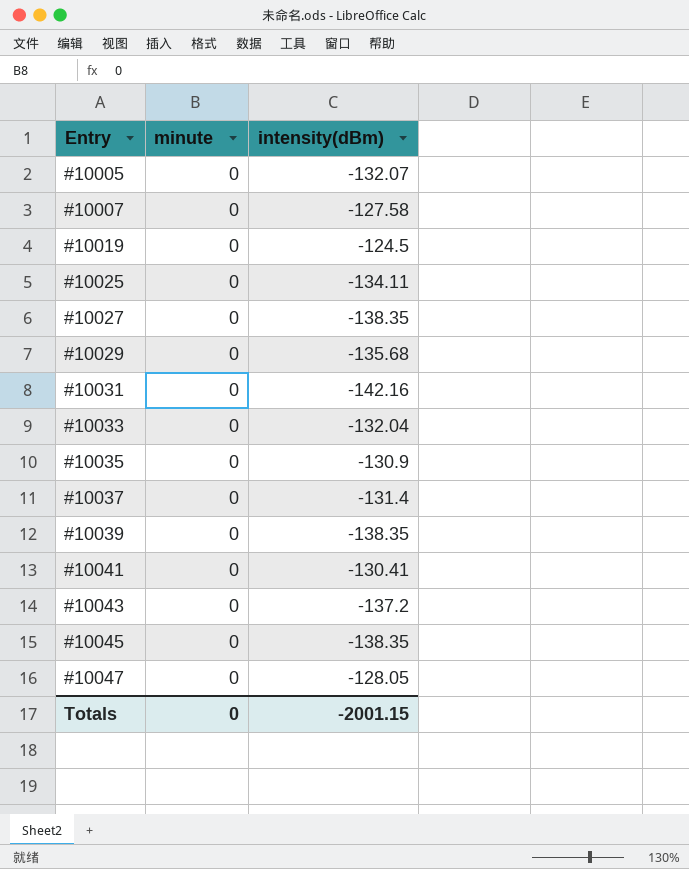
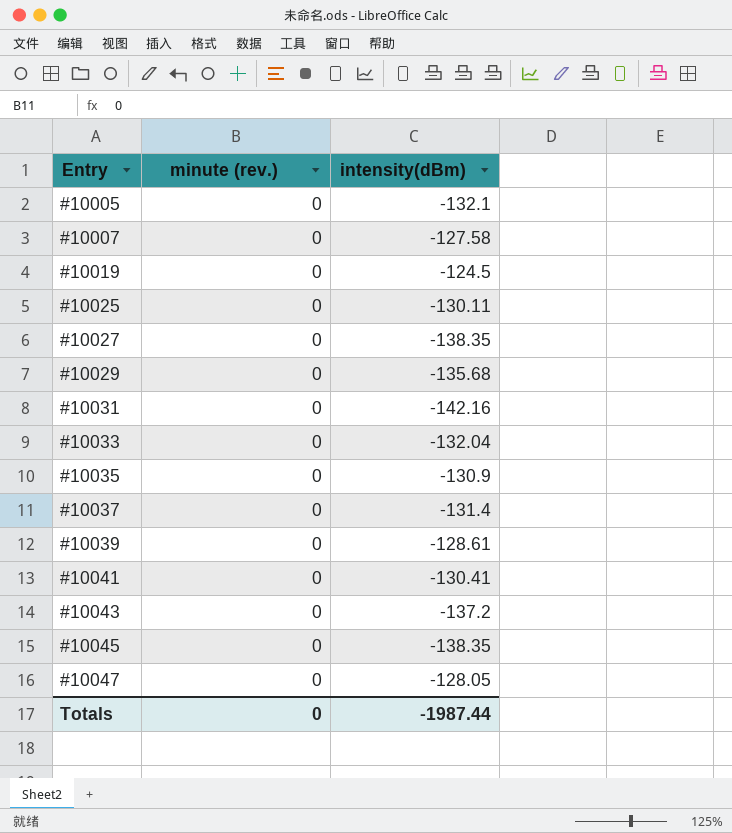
column name: minute -> minute (rev.)
#10005 | intensity(dBm): -132.07 -> -132.1
#10025 | intensity(dBm): -134.11 -> -130.11
#10039 | intensity(dBm): -138.35 -> -128.61
Totals | intensity(dBm): -2001.15 -> -1987.44

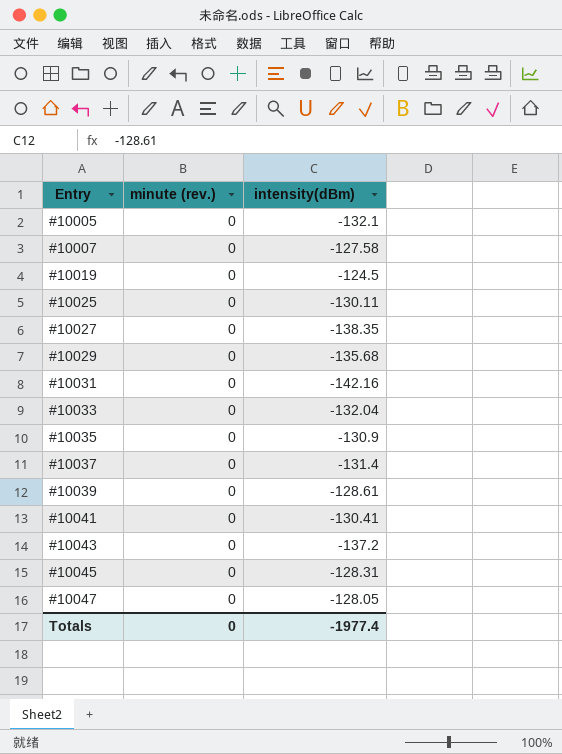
#10045 | intensity(dBm): -138.35 -> -128.31
Totals | intensity(dBm): -1987.44 -> -1977.4

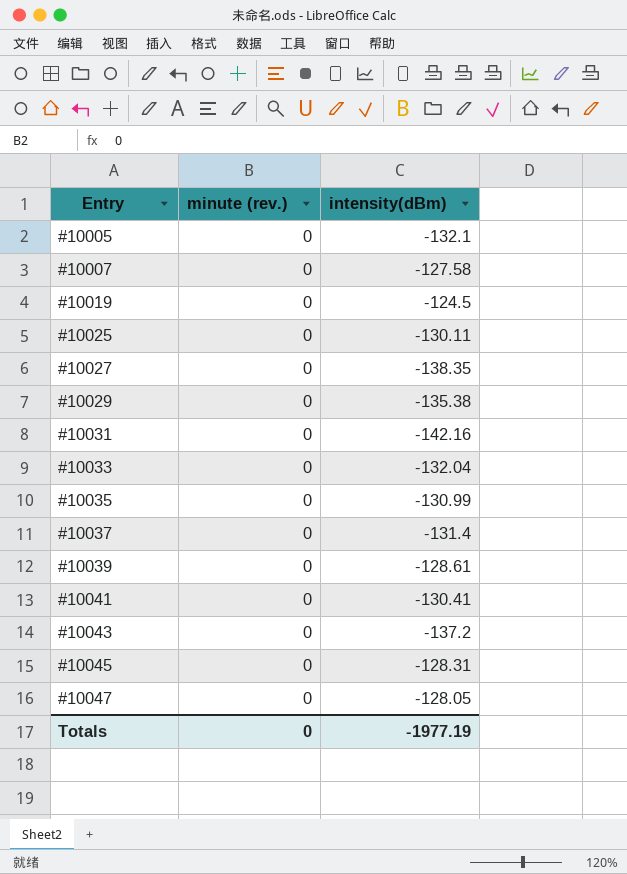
#10029 | intensity(dBm): -135.68 -> -135.38
#10035 | intensity(dBm): -130.9 -> -130.99
Totals | intensity(dBm): -1977.4 -> -1977.19

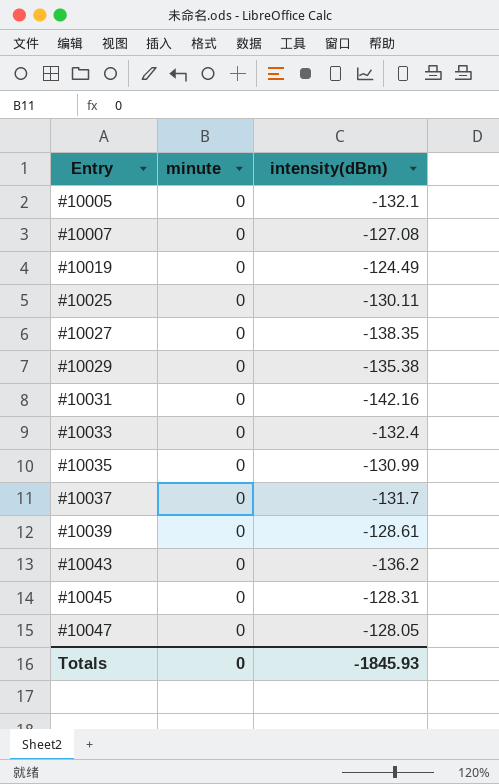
column name: minute (rev.) -> minute
row #10041: 0 | -130.41 -> none
#10007 | intensity(dBm): -127.58 -> -127.08
#10019 | intensity(dBm): -124.5 -> -124.49
#10033 | intensity(dBm): -132.04 -> -132.4
#10037 | intensity(dBm): -131.4 -> -131.7
#10043 | intensity(dBm): -137.2 -> -136.2
Totals | intensity(dBm): -1977.19 -> -1845.93

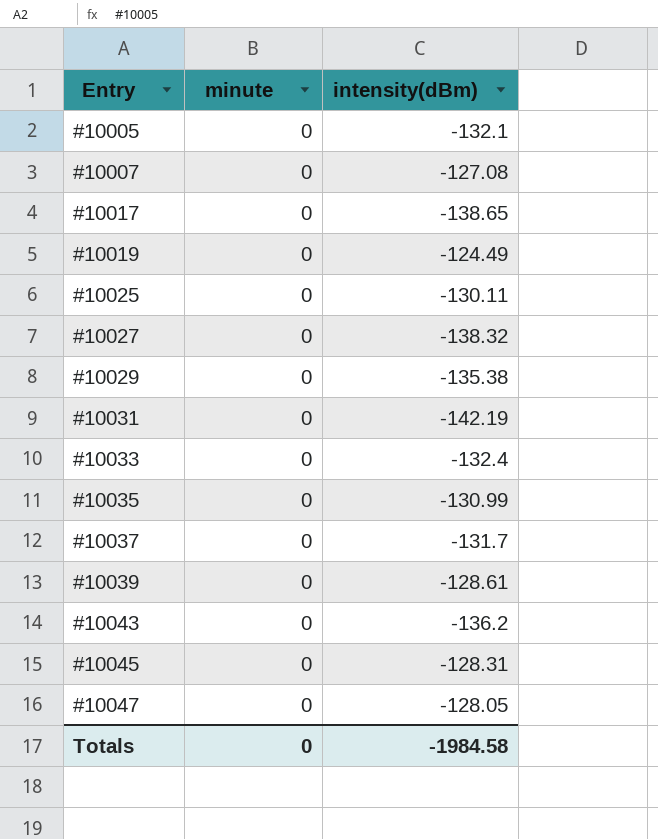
row #10017: none -> 0 | -138.65
#10027 | intensity(dBm): -138.35 -> -138.32
#10031 | intensity(dBm): -142.16 -> -142.19
Totals | intensity(dBm): -1845.93 -> -1984.58

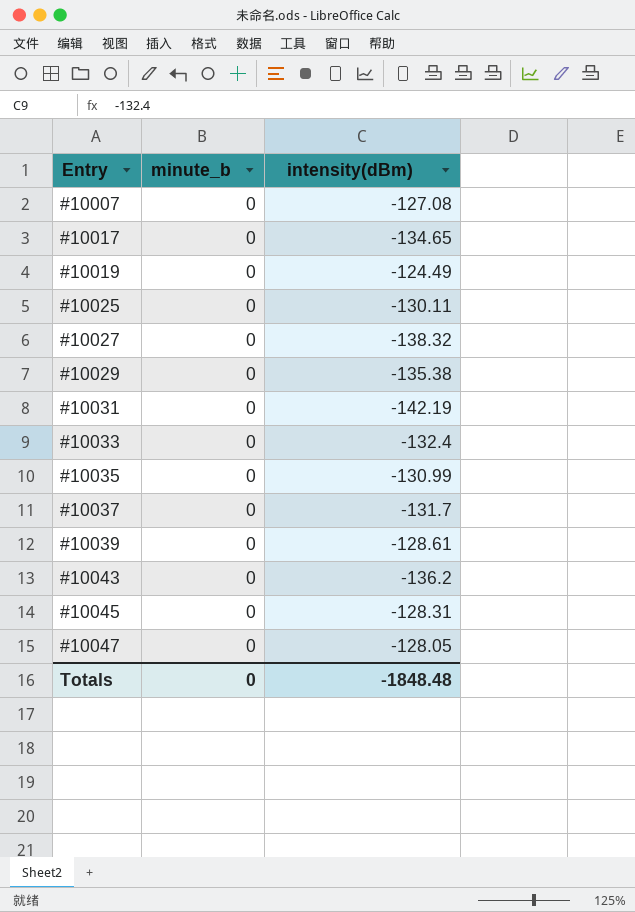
column name: minute -> minute_b
row #10005: 0 | -132.1 -> none
#10017 | intensity(dBm): -138.65 -> -134.65
Totals | intensity(dBm): -1984.58 -> -1848.48

